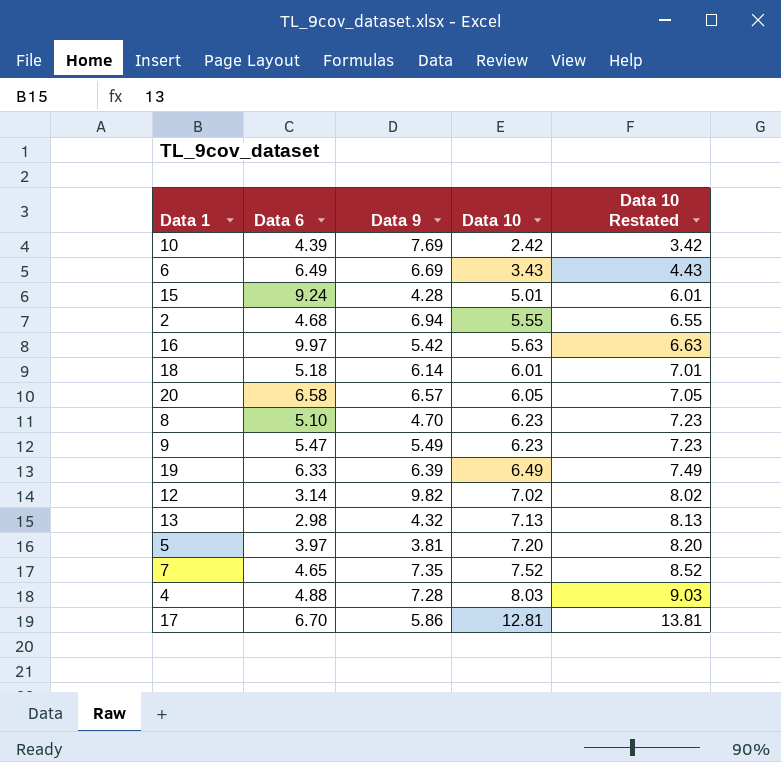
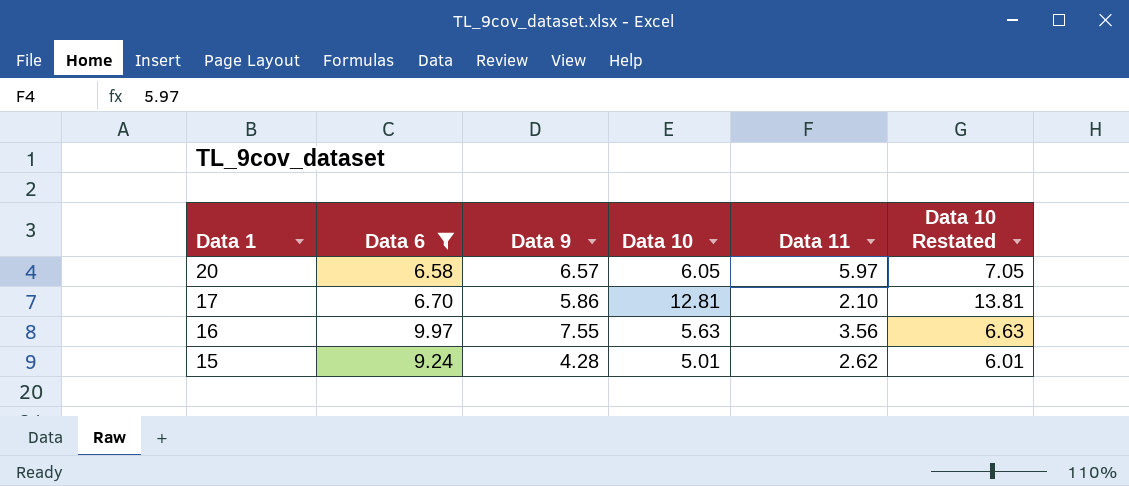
filter: none -> Data 6 >= 6.58
row order: Data 10 ascending -> Data 1 descending
column Data 11 | position: none -> 5
16 | Data 9: 5.42 -> 7.55

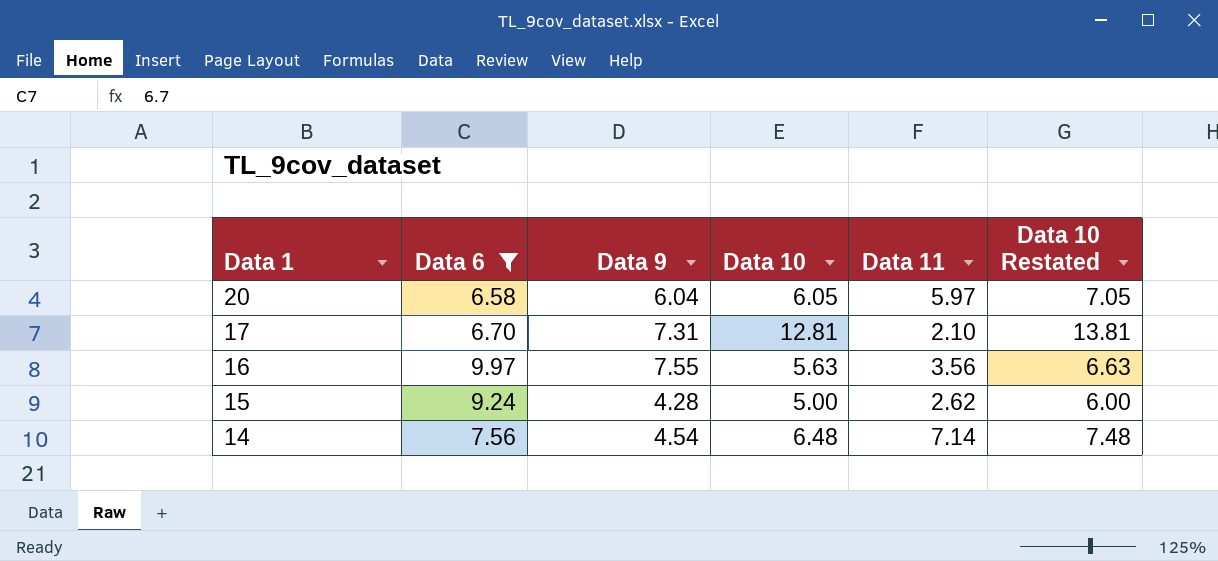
20 | Data 9: 6.57 -> 6.04
17 | Data 9: 5.86 -> 7.31
15 | Data 10: 5.01 -> 5.00
15 | Data 10 Restated: 6.01 -> 6.00
row 14: none -> 7.56 | 4.54 | 6.48 | 7.14 | 7.48

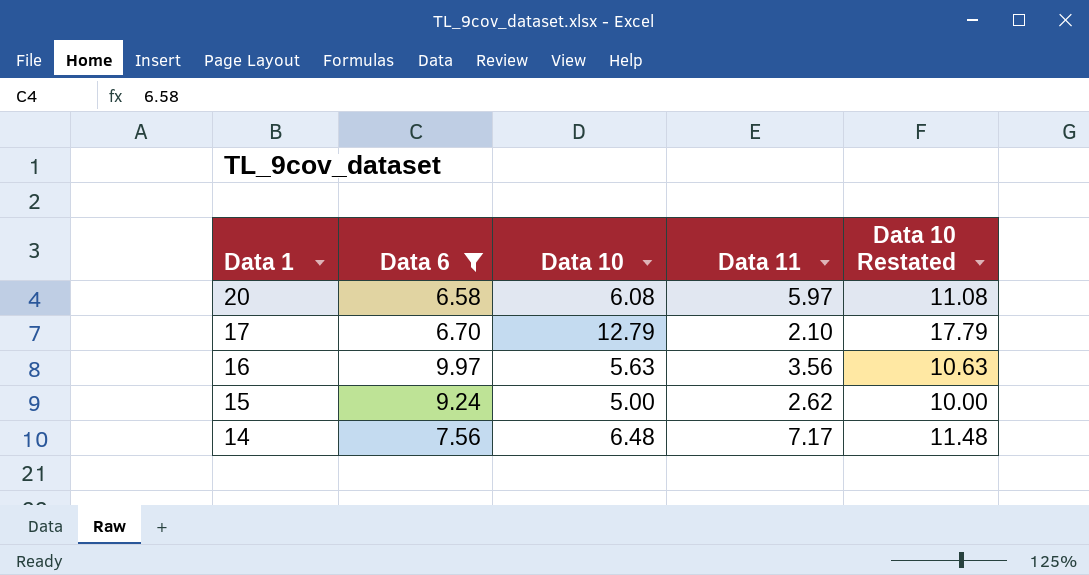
column Data 9 | position: 3 -> none
column Data 10 Restated | formula: [Data 10] + 1 -> [Data 10] + 5
20 | Data 10: 6.05 -> 6.08
17 | Data 10: 12.81 -> 12.79
14 | Data 11: 7.14 -> 7.17

